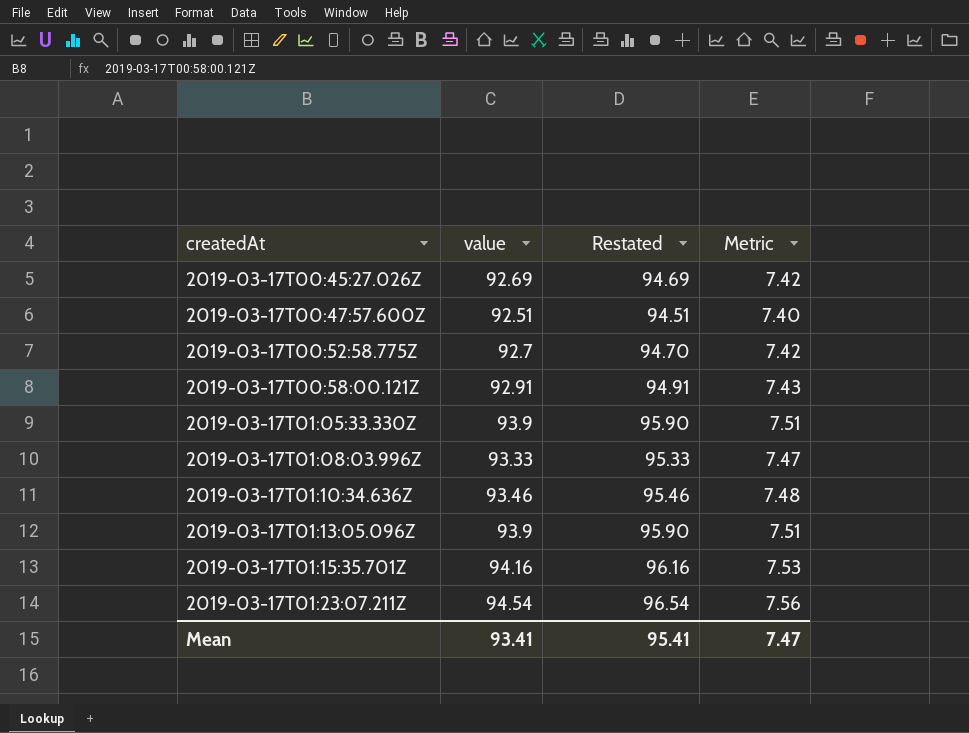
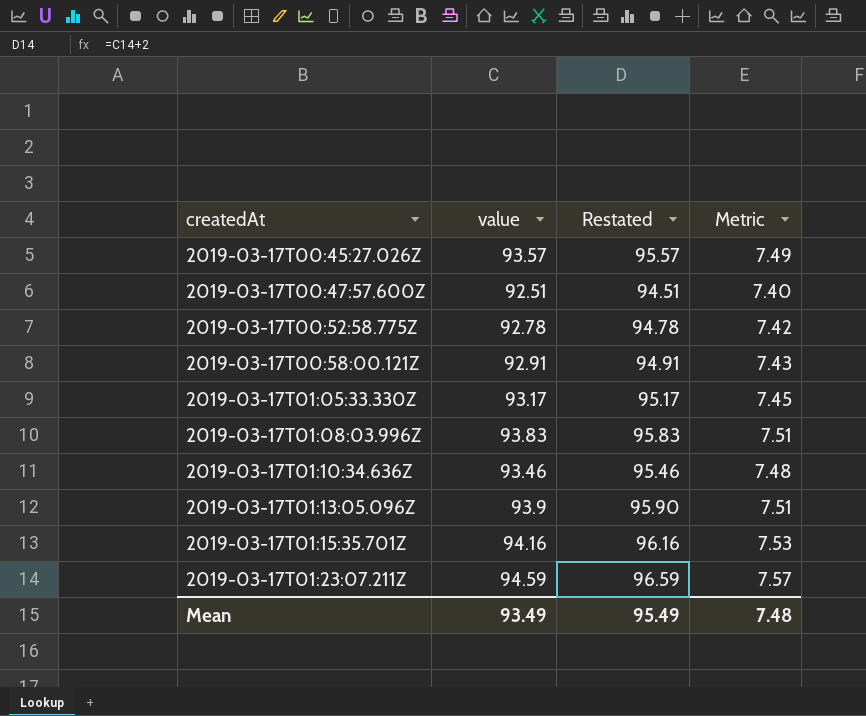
2019-03-17T00:45:27.026Z | value: 92.69 -> 93.57
2019-03-17T00:45:27.026Z | Restated: 94.69 -> 95.57
2019-03-17T00:45:27.026Z | Metric: 7.42 -> 7.49
2019-03-17T00:52:58.775Z | value: 92.7 -> 92.78
2019-03-17T00:52:58.775Z | Restated: 94.70 -> 94.78
2019-03-17T01:05:33.330Z | value: 93.9 -> 93.17
2019-03-17T01:05:33.330Z | Restated: 95.90 -> 95.17
2019-03-17T01:05:33.330Z | Metric: 7.51 -> 7.45
2019-03-17T01:08:03.996Z | value: 93.33 -> 93.83
2019-03-17T01:08:03.996Z | Restated: 95.33 -> 95.83
2019-03-17T01:08:03.996Z | Metric: 7.47 -> 7.51
2019-03-17T01:23:07.211Z | value: 94.54 -> 94.59
2019-03-17T01:23:07.211Z | Restated: 96.54 -> 96.59
2019-03-17T01:23:07.211Z | Metric: 7.56 -> 7.57
Mean | value: 93.41 -> 93.49
Mean | Restated: 95.41 -> 95.49
Mean | Metric: 7.47 -> 7.48

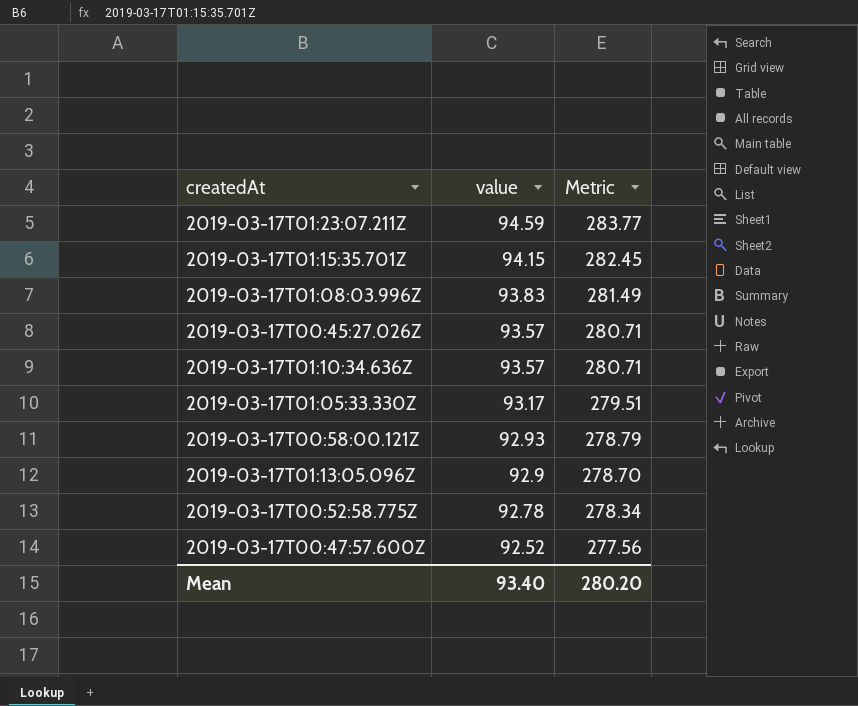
row order: createdAt ascending -> value descending
column Restated | formula: [value] + 2 -> none
column Metric | formula: [value] * 0.08 -> [value] * 3
2019-03-17T01:15:35.701Z | value: 94.16 -> 94.15
2019-03-17T01:10:34.636Z | value: 93.46 -> 93.57
2019-03-17T00:58:00.121Z | value: 92.91 -> 92.93
2019-03-17T01:13:05.096Z | value: 93.9 -> 92.9
2019-03-17T00:47:57.600Z | value: 92.51 -> 92.52
Mean | value: 93.49 -> 93.40
Mean | Metric: 7.48 -> 280.20

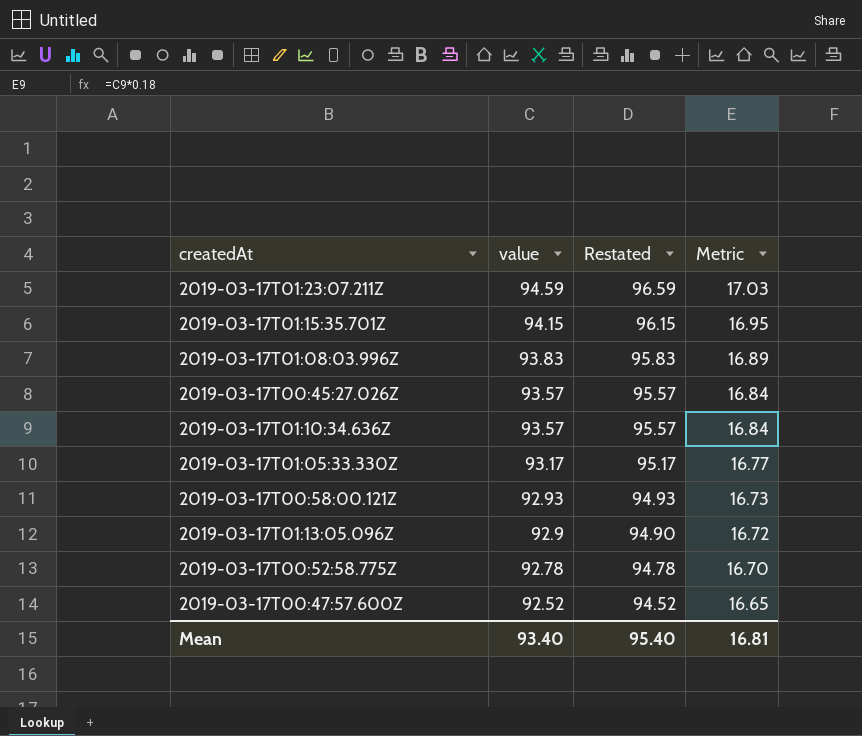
column Restated | formula: none -> [value] + 2
column Metric | formula: [value] * 3 -> [value] * 0.18
Mean | Metric: 280.20 -> 16.81

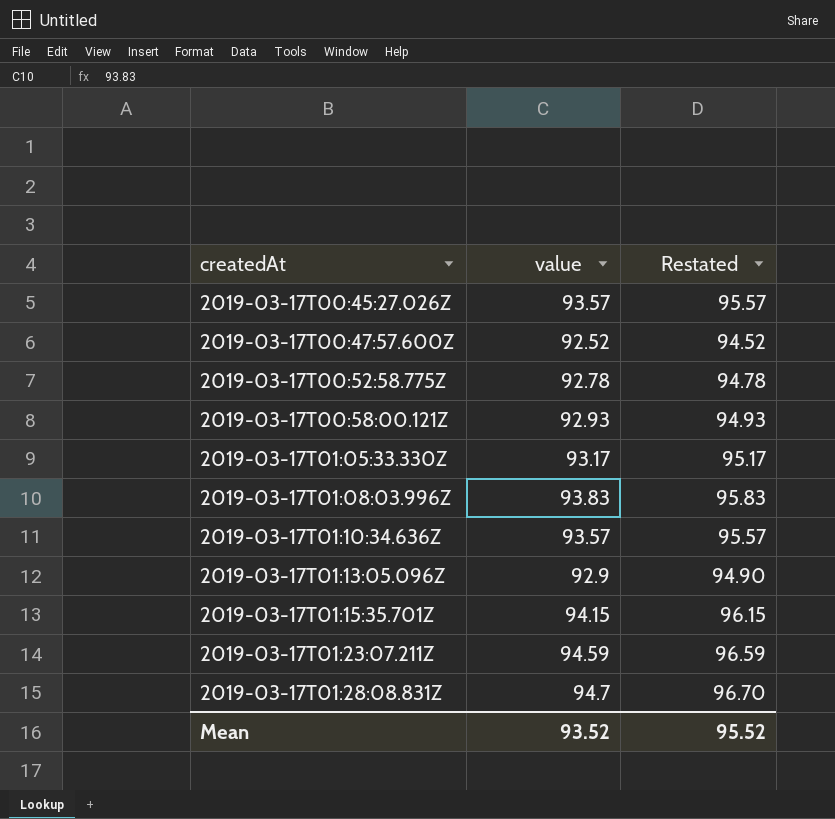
row order: value descending -> createdAt ascending
column Metric | formula: [value] * 0.18 -> none
row 2019-03-17T01:28:08.831Z: none -> 94.7 | 96.70
Mean | value: 93.40 -> 93.52
Mean | Restated: 95.40 -> 95.52

